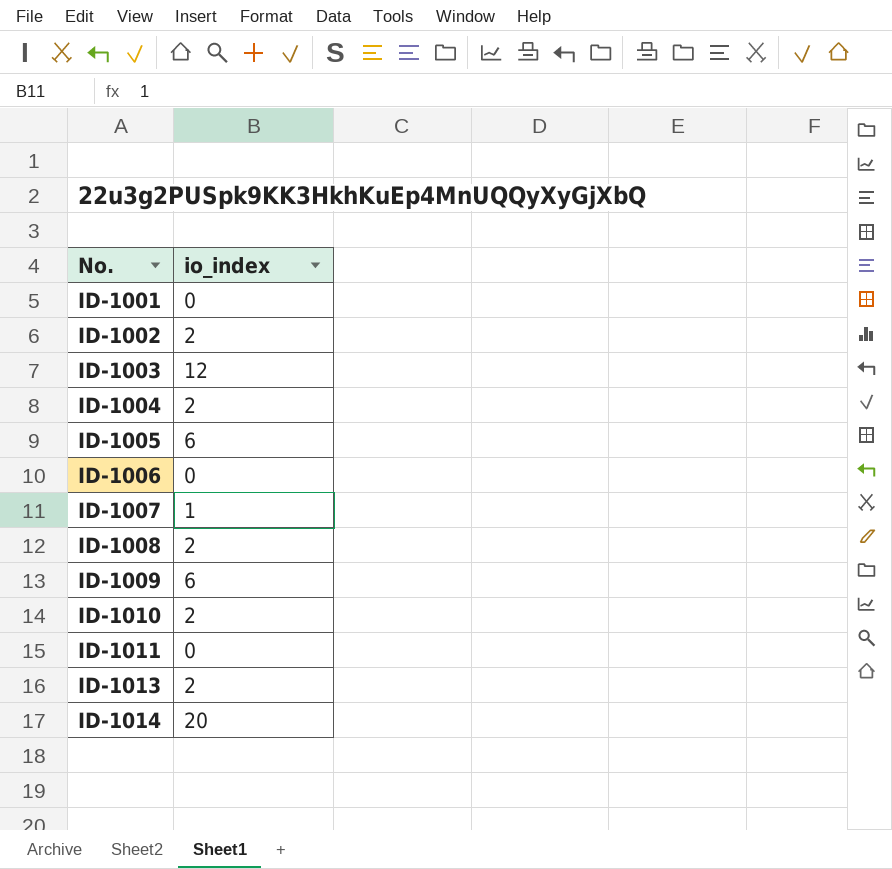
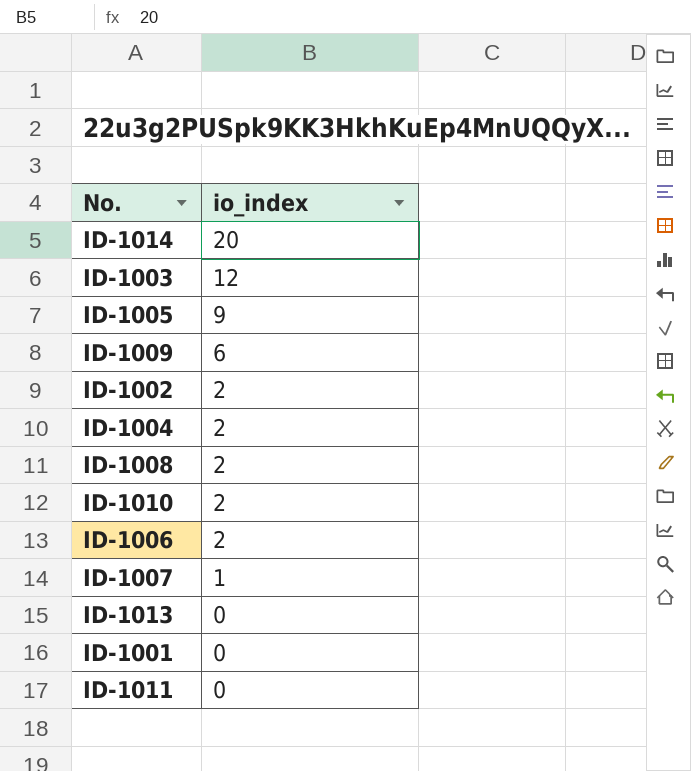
row order: No. ascending -> io_index descending
ID-1005 | io_index: 6 -> 9
ID-1006 | io_index: 0 -> 2
ID-1013 | io_index: 2 -> 0

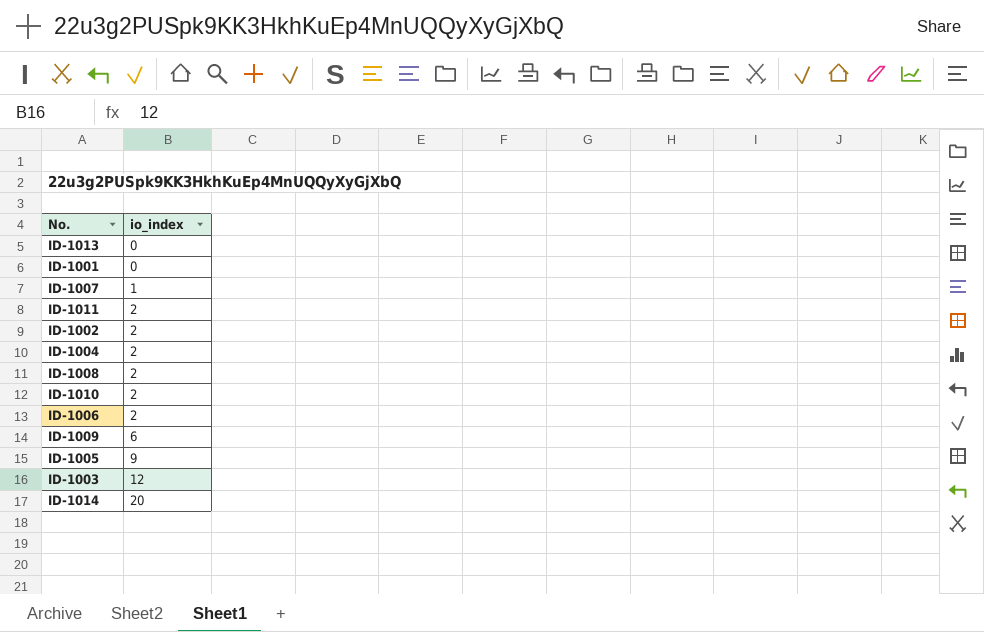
row order: io_index descending -> io_index ascending
ID-1011 | io_index: 0 -> 2

